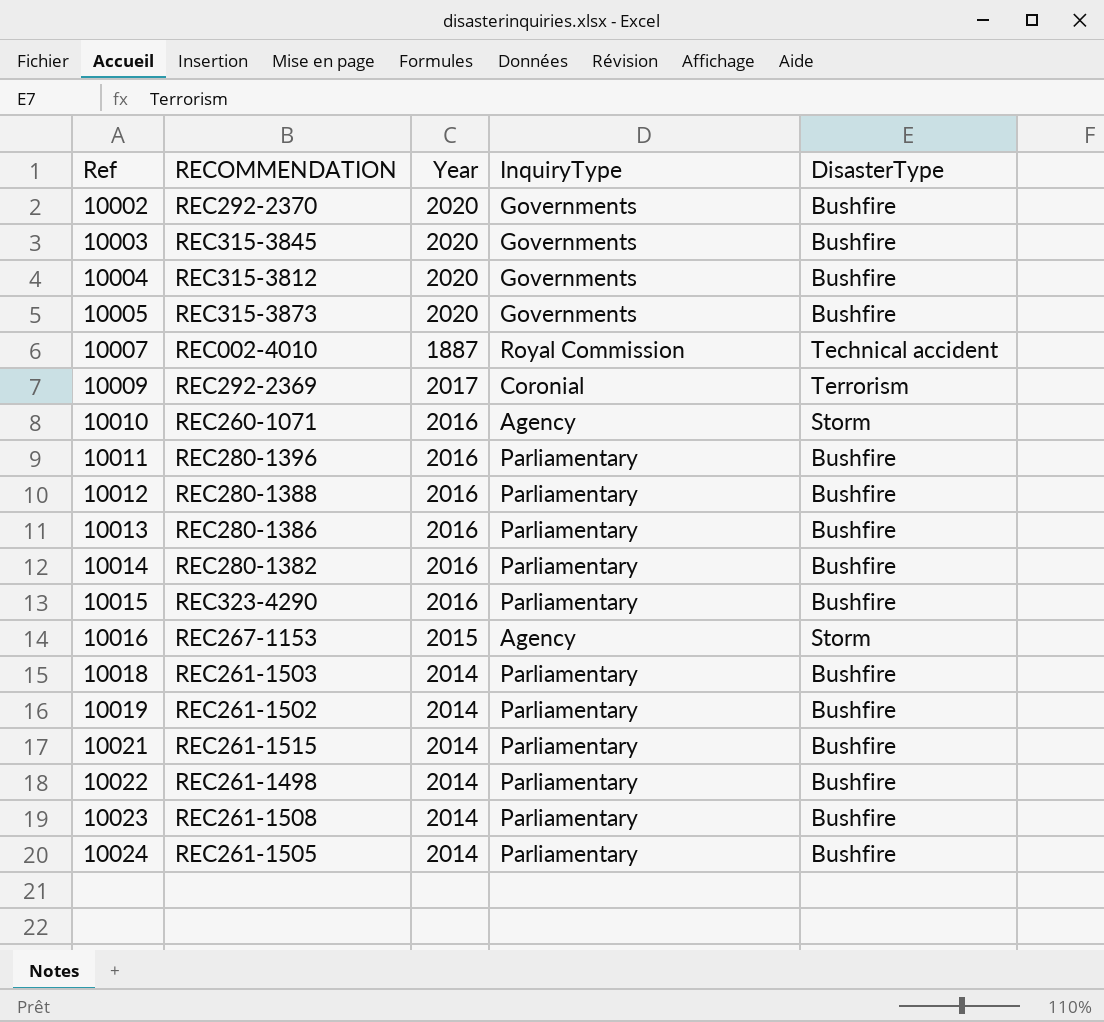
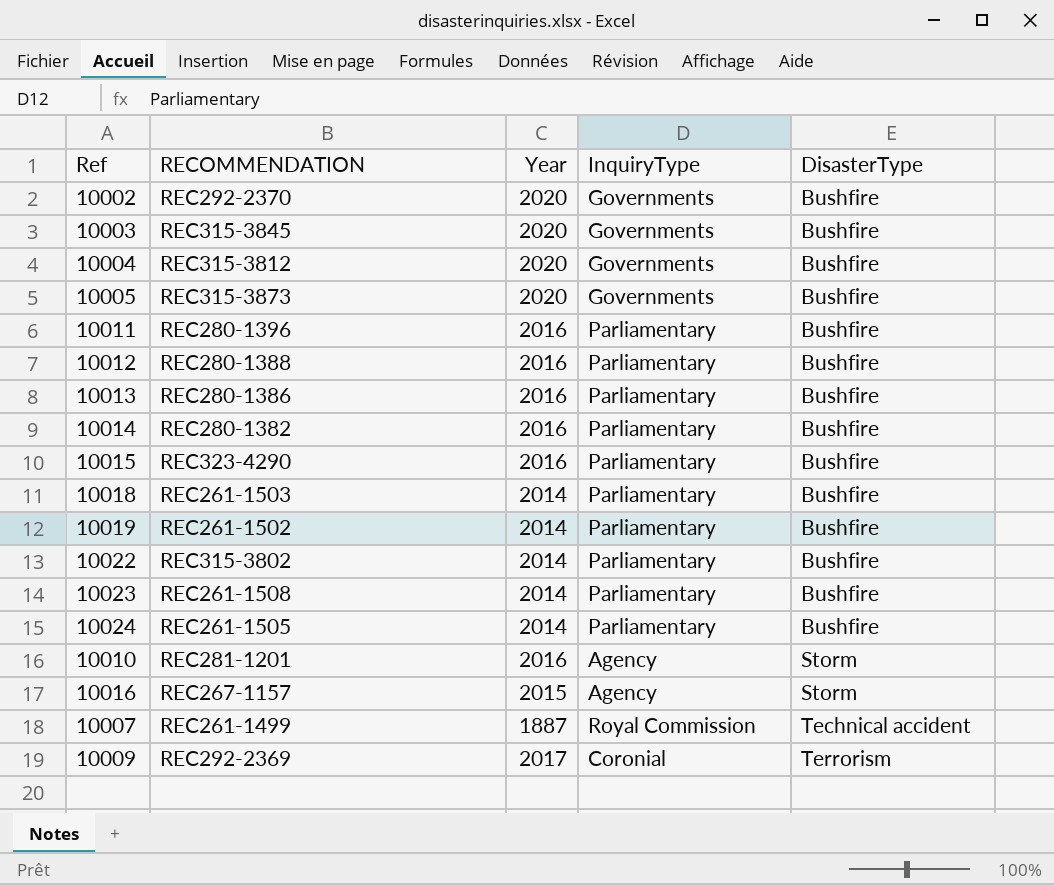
row order: Ref ascending -> DisasterType ascending
row 10021: REC261-1515 | 2014 | Parliamentary | Bushfire -> none
10022 | RECOMMENDATION: REC261-1498 -> REC315-3802
10010 | RECOMMENDATION: REC260-1071 -> REC281-1201
10016 | RECOMMENDATION: REC267-1153 -> REC267-1157
10007 | RECOMMENDATION: REC002-4010 -> REC261-1499

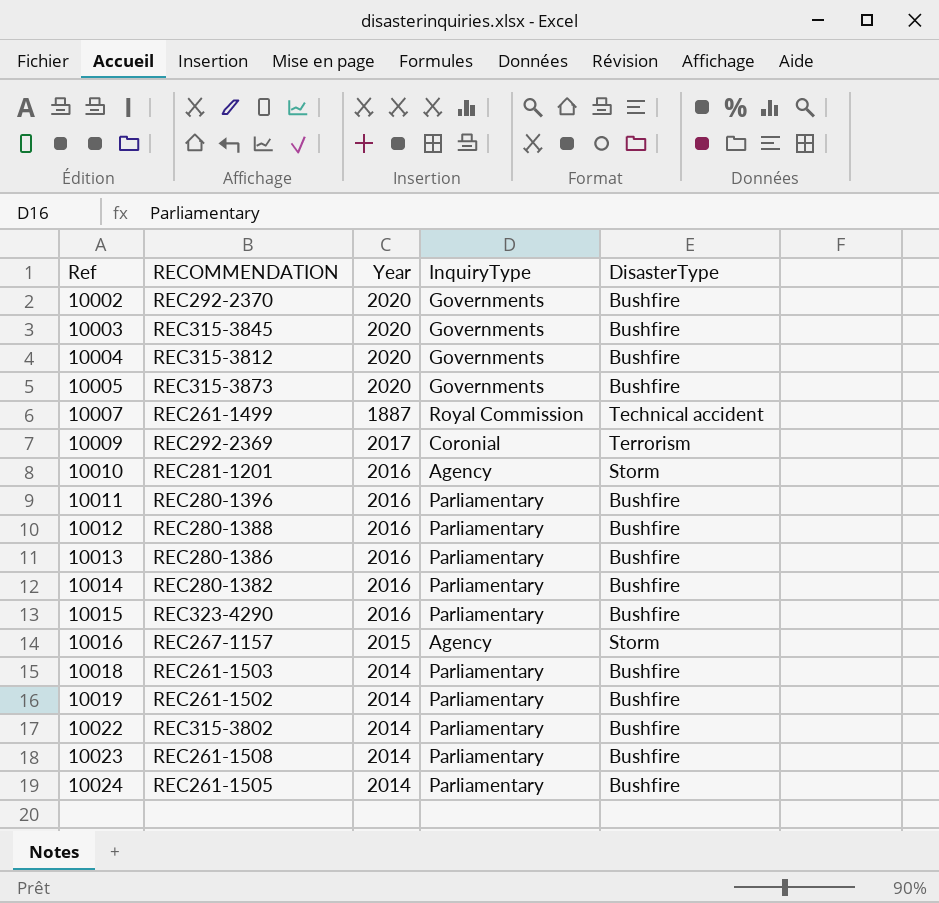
row order: DisasterType ascending -> Ref ascending

